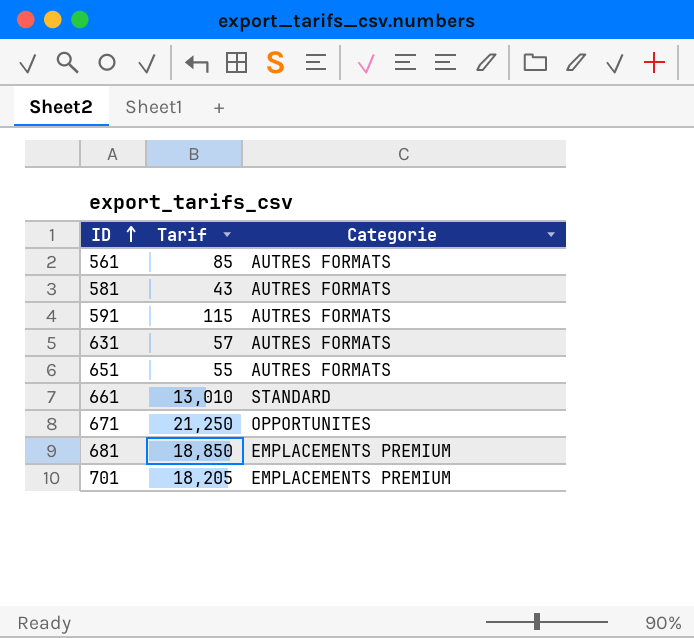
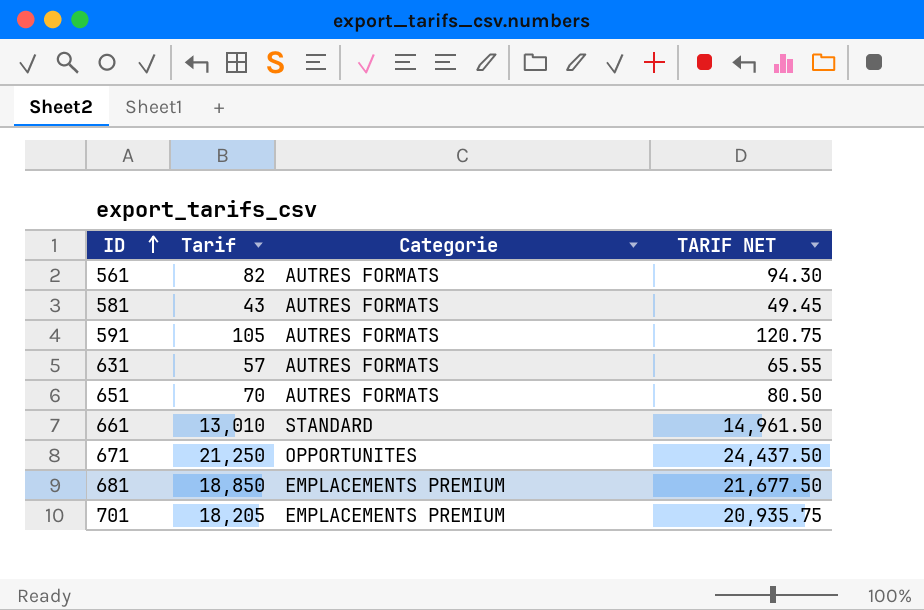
column TARIF NET | formula: none -> [Tarif] * 1.15
561 | Tarif: 85 -> 82
591 | Tarif: 115 -> 105
651 | Tarif: 55 -> 70

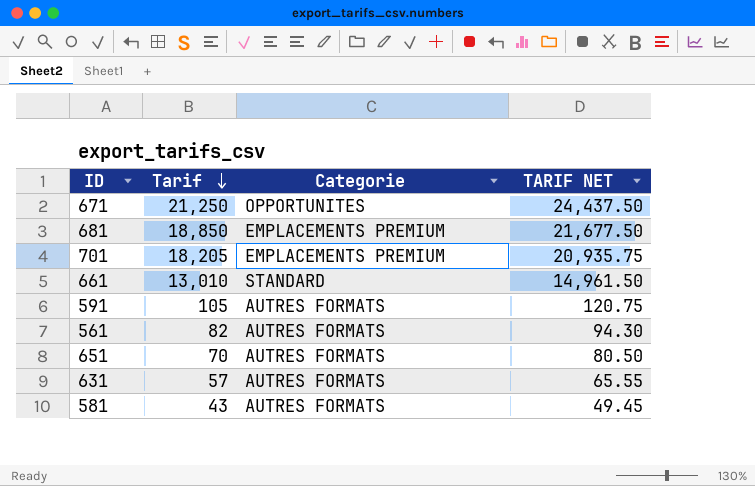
row order: ID ascending -> Tarif descending

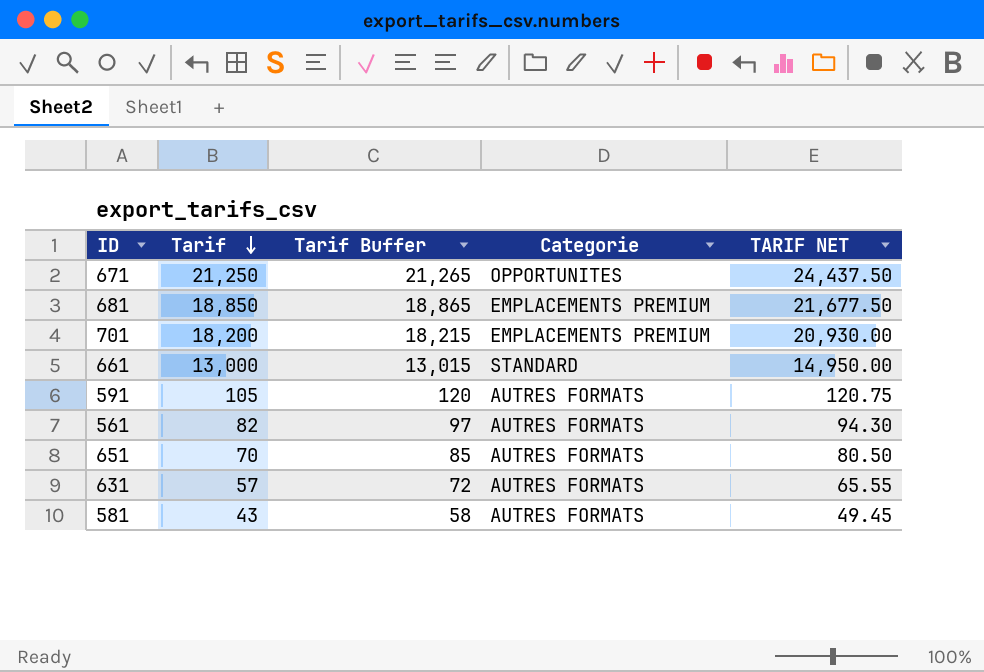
column Tarif Buffer | formula: none -> [Tarif] + 15
701 | Tarif: 18,205 -> 18,200
701 | TARIF NET: 20,935.75 -> 20,930.00
661 | Tarif: 13,010 -> 13,000
661 | TARIF NET: 14,961.50 -> 14,950.00

